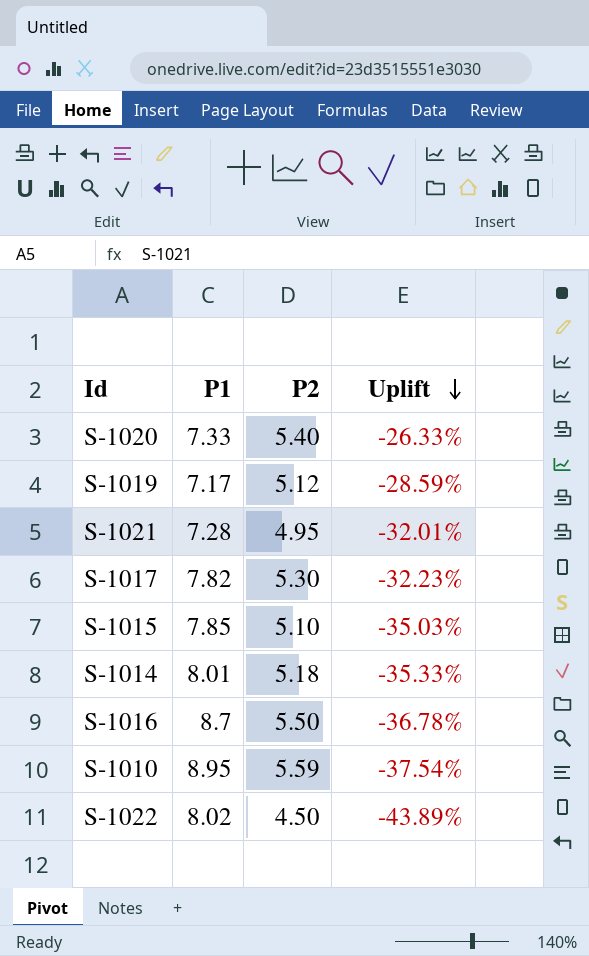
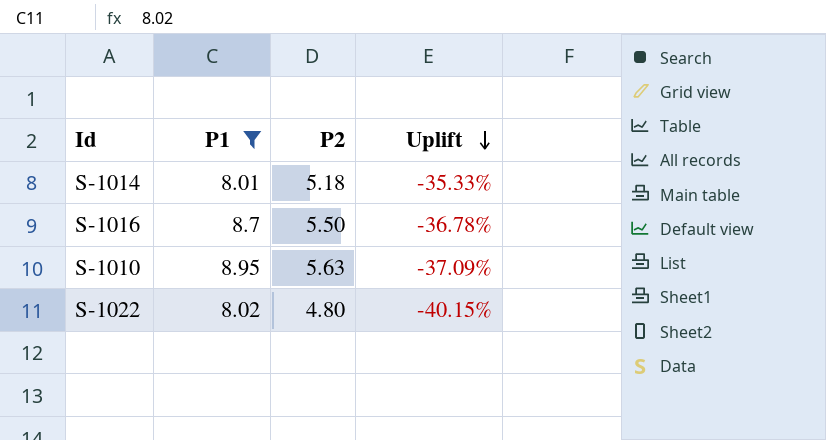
filter: none -> P1 >= 8.01
S-1010 | P2: 5.59 -> 5.63
S-1010 | Uplift: -37.54% -> -37.09%
S-1022 | P2: 4.50 -> 4.80
S-1022 | Uplift: -43.89% -> -40.15%

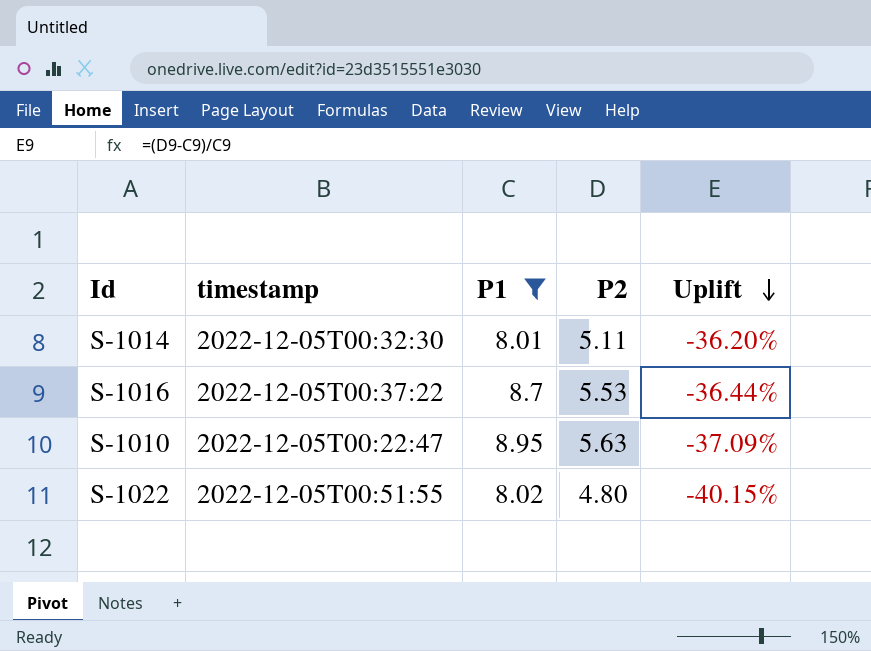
column timestamp | position: none -> 2
S-1014 | P2: 5.18 -> 5.11
S-1014 | Uplift: -35.33% -> -36.20%
S-1016 | P2: 5.50 -> 5.53
S-1016 | Uplift: -36.78% -> -36.44%

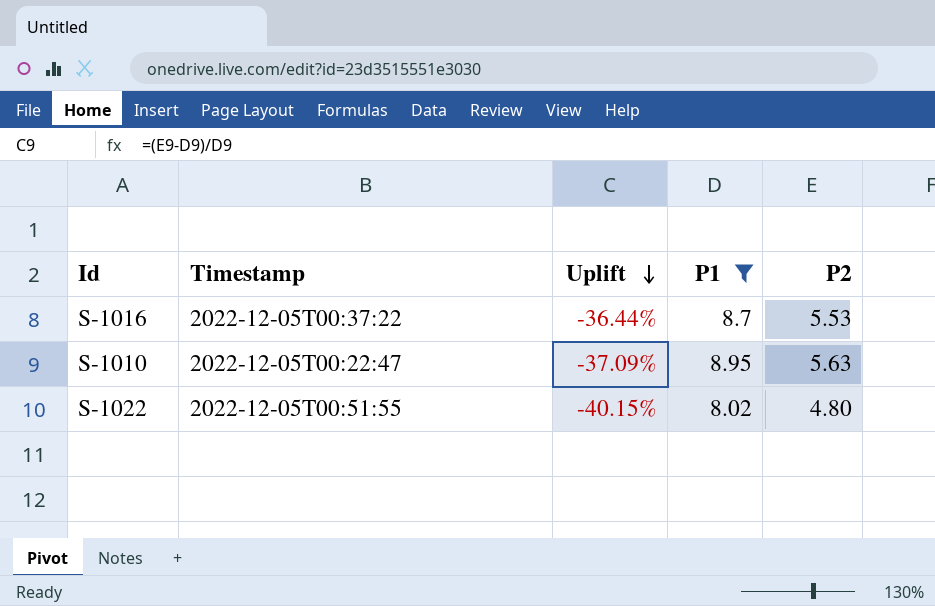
column name: timestamp -> Timestamp
column Uplift | position: 5 -> 3
row S-1014: 2022-12-05T00:32:30 | 8.01 | 5.11 | -36.20% -> none

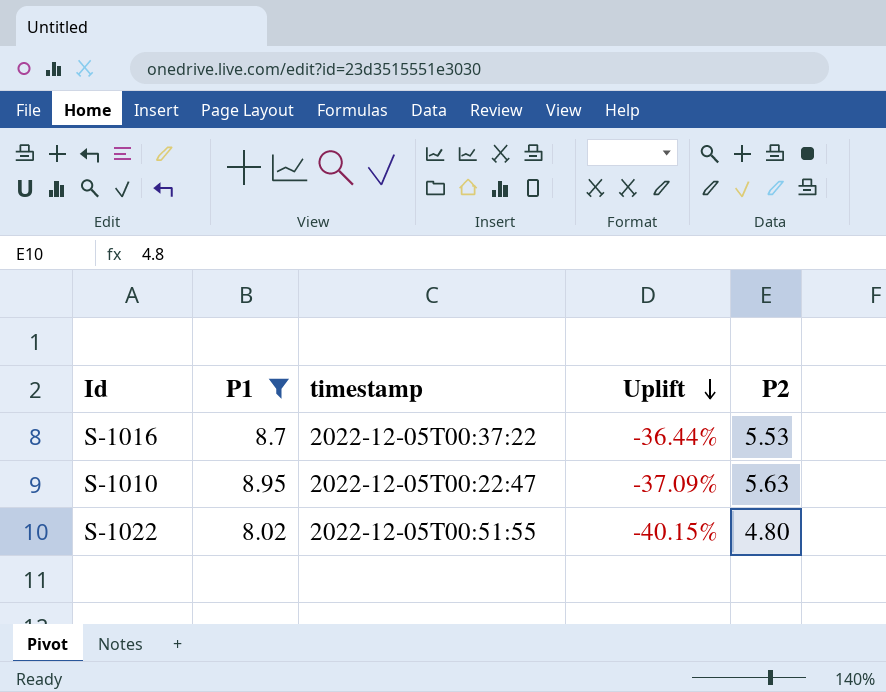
column P1 | position: 4 -> 2
column name: Timestamp -> timestamp

